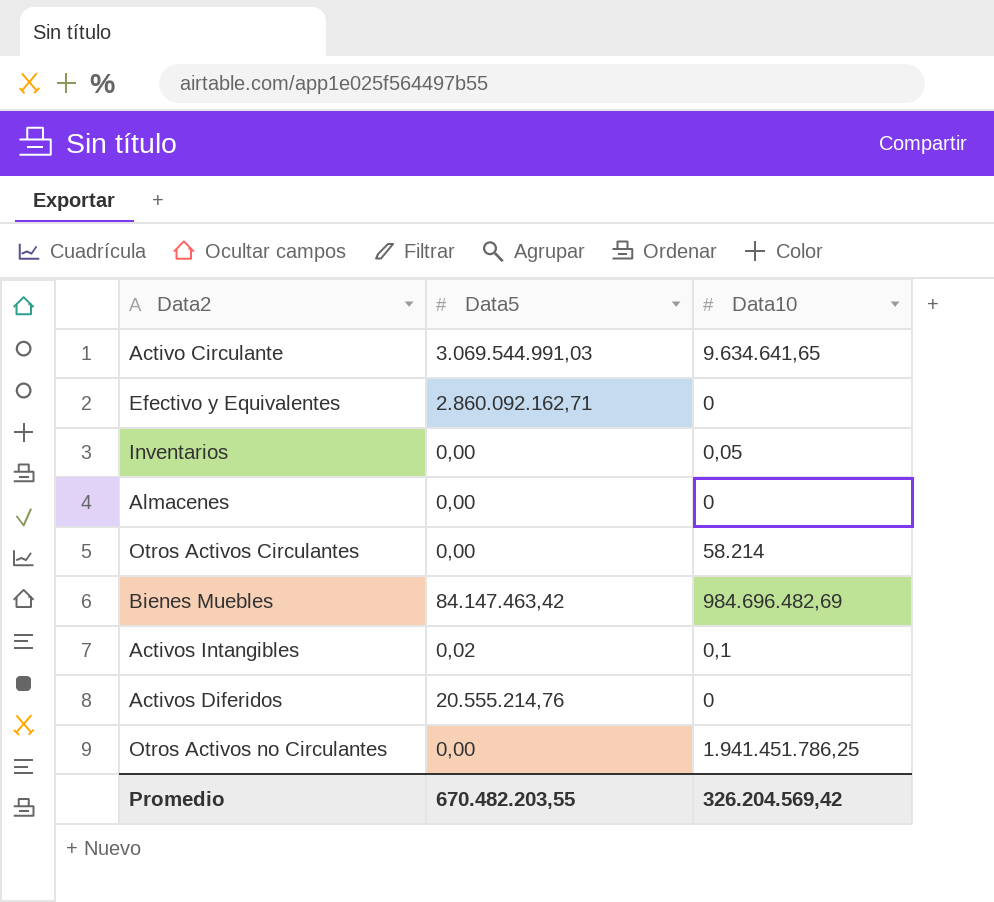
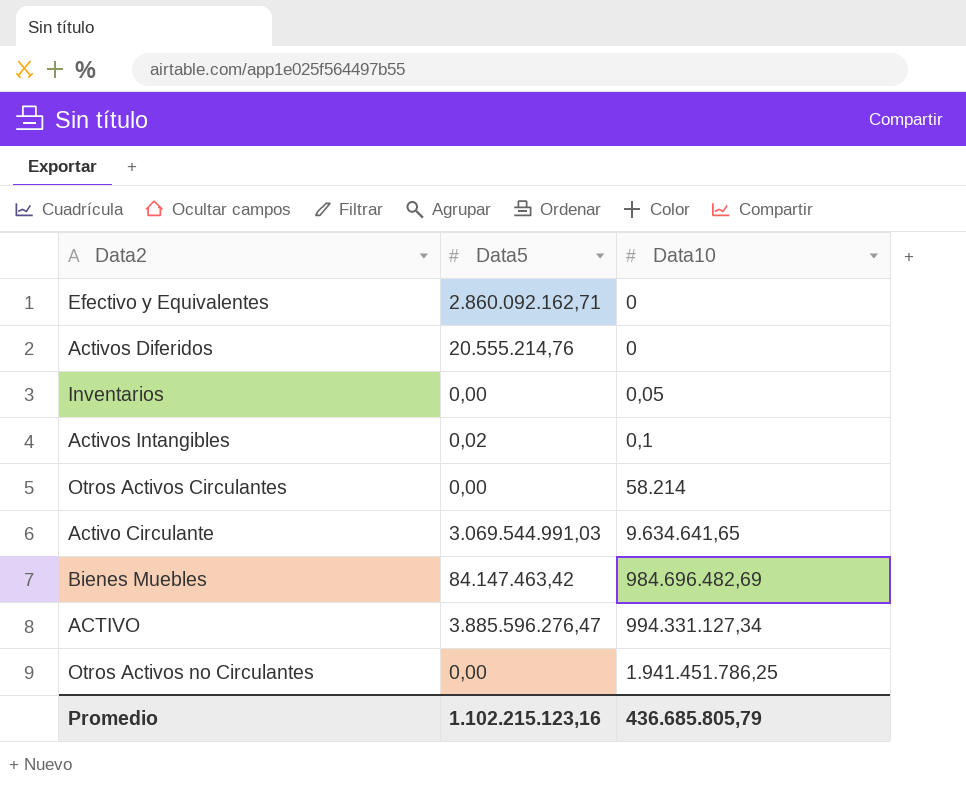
row order: none -> Data10 ascending
row Almacenes: 0,00 | 0 -> none
row ACTIVO: none -> 3.885.596.276,47 | 994.331.127,34
Promedio | Data5: 670.482.203,55 -> 1.102.215.123,16
Promedio | Data10: 326.204.569,42 -> 436.685.805,79

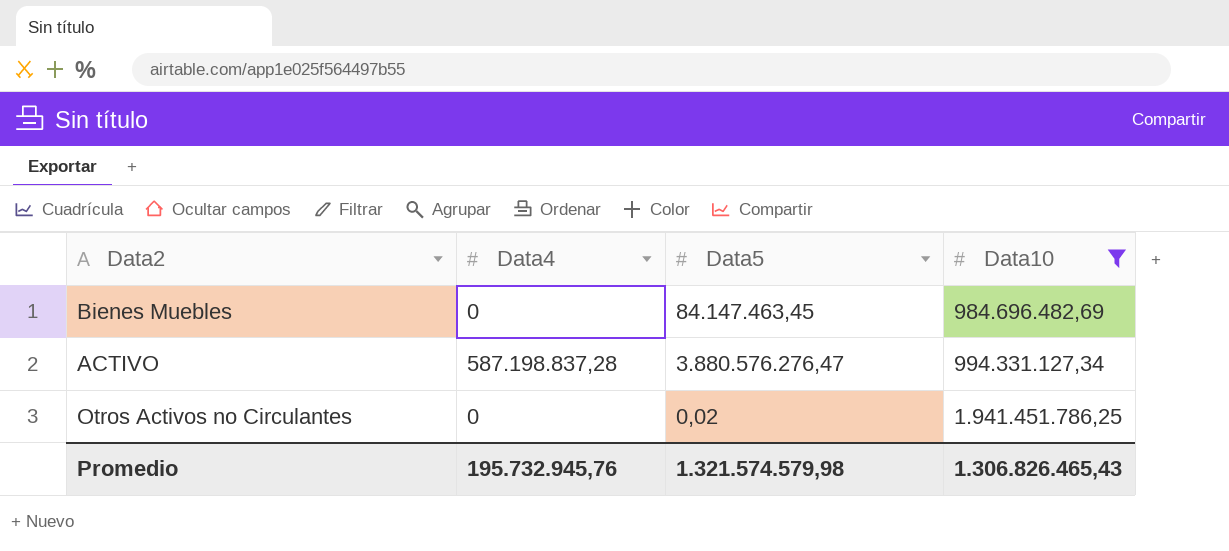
filter: none -> Data10 >= 984.696.482,69
column Data4 | position: none -> 2
Bienes Muebles | Data5: 84.147.463,42 -> 84.147.463,45
ACTIVO | Data5: 3.885.596.276,47 -> 3.880.576.276,47
Otros Activos no Circulantes | Data5: 0,00 -> 0,02
Promedio | Data5: 1.102.215.123,16 -> 1.321.574.579,98
Promedio | Data10: 436.685.805,79 -> 1.306.826.465,43

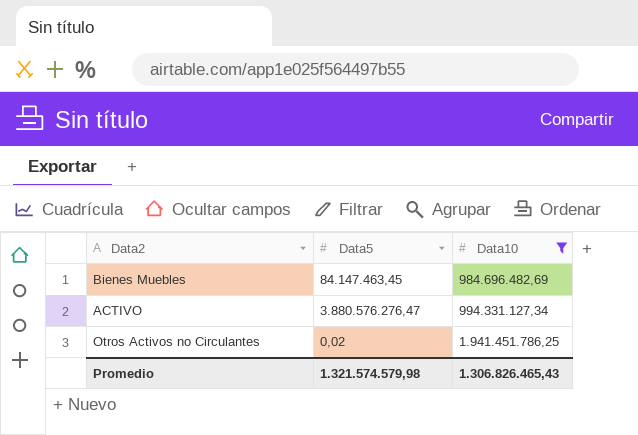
column Data4 | position: 2 -> none

